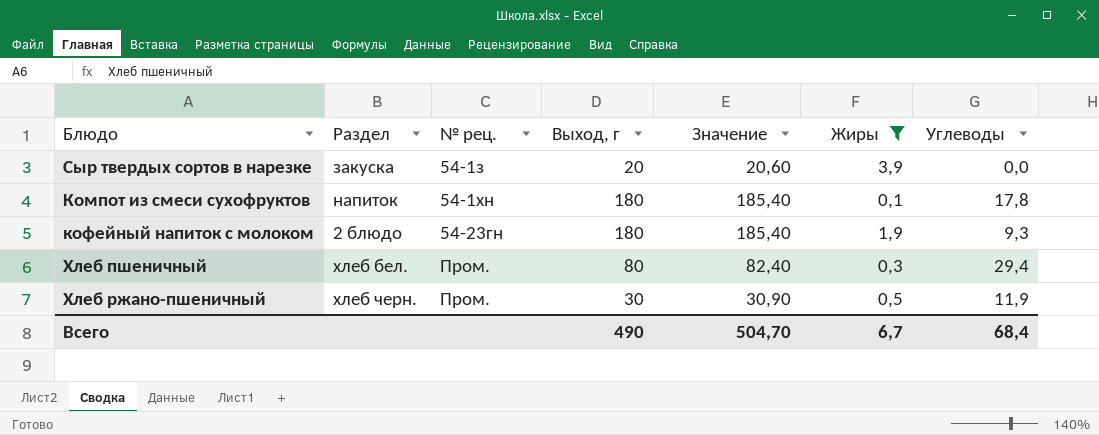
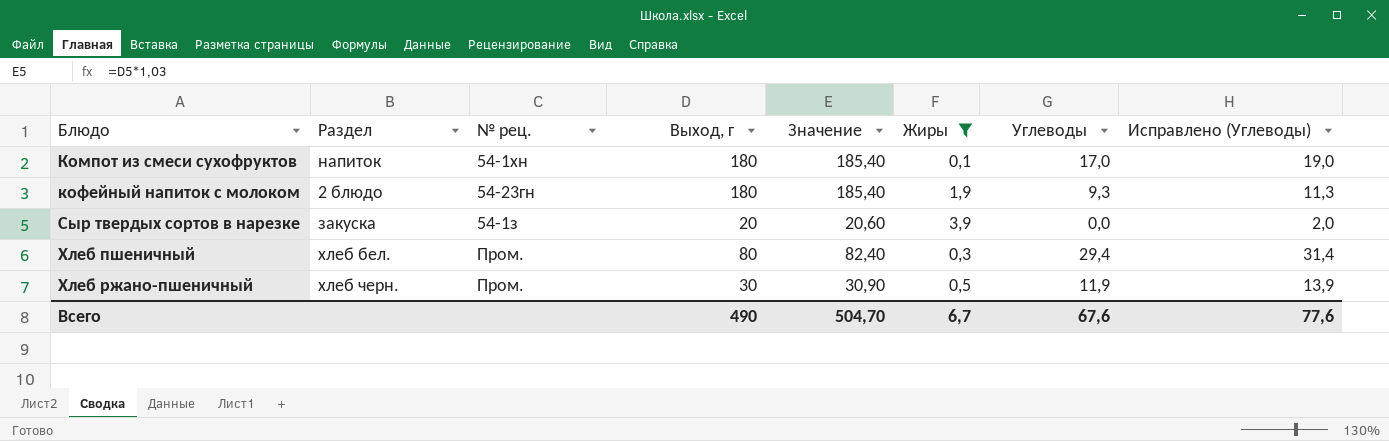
row order: № рец. ascending -> Блюдо ascending
column Исправлено (Углеводы) | formula: none -> [Углеводы] + 2
Компот из смеси сухофруктов | Углеводы: 17,8 -> 17,0
Всего | Углеводы: 68,4 -> 67,6

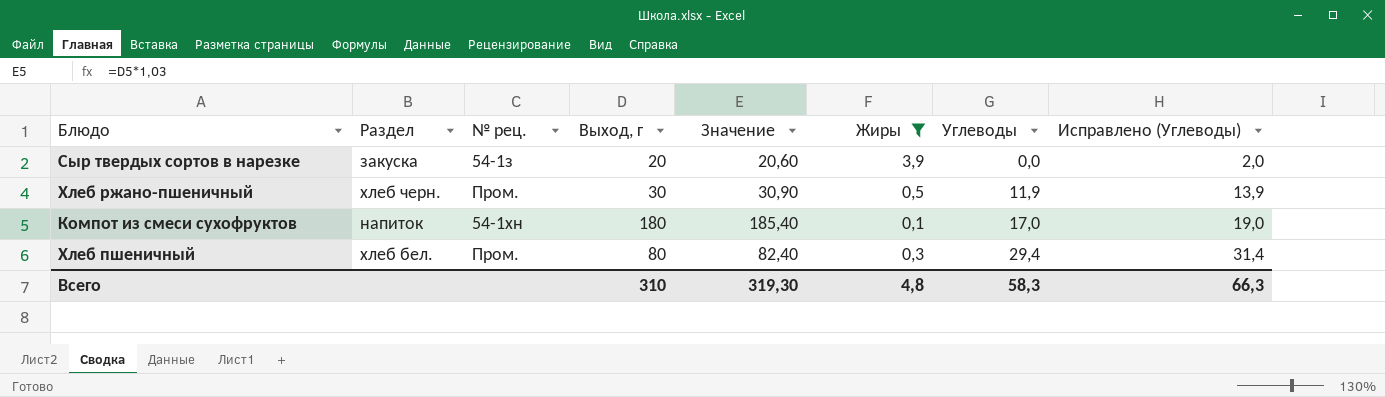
row order: Блюдо ascending -> Углеводы ascending
row кофейный напиток с молоком: 2 блюдо | 54-23гн | 180 | 185,40 | 1,9 | 9,3 | 11,3 -> none
Всего | Выход, г: 490 -> 310
Всего | Значение: 504,70 -> 319,30
Всего | Жиры: 6,7 -> 4,8
Всего | Углеводы: 67,6 -> 58,3
Всего | Исправлено (Углеводы): 77,6 -> 66,3

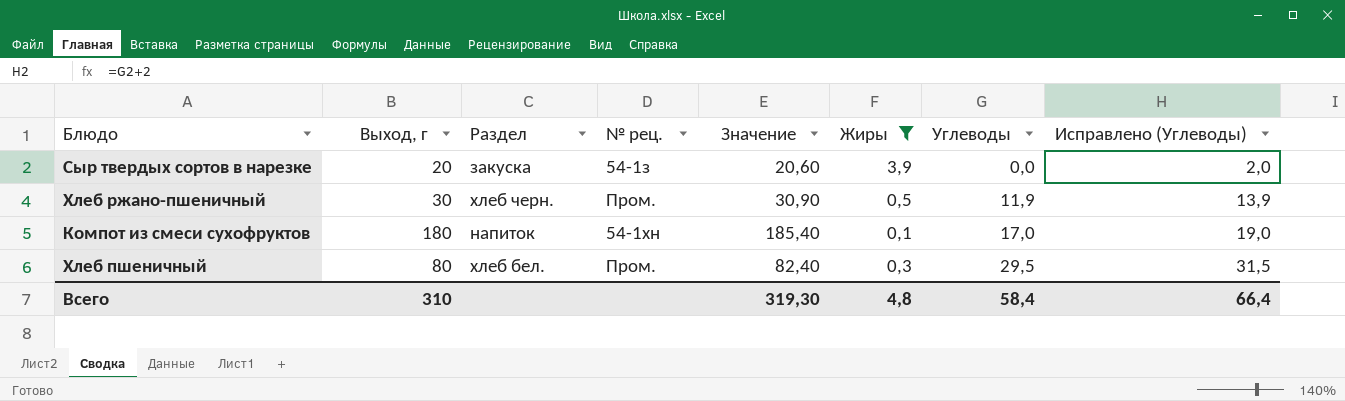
column Выход, г | position: 4 -> 2
Хлеб пшеничный | Углеводы: 29,4 -> 29,5
Хлеб пшеничный | Исправлено (Углеводы): 31,4 -> 31,5
Всего | Углеводы: 58,3 -> 58,4
Всего | Исправлено (Углеводы): 66,3 -> 66,4

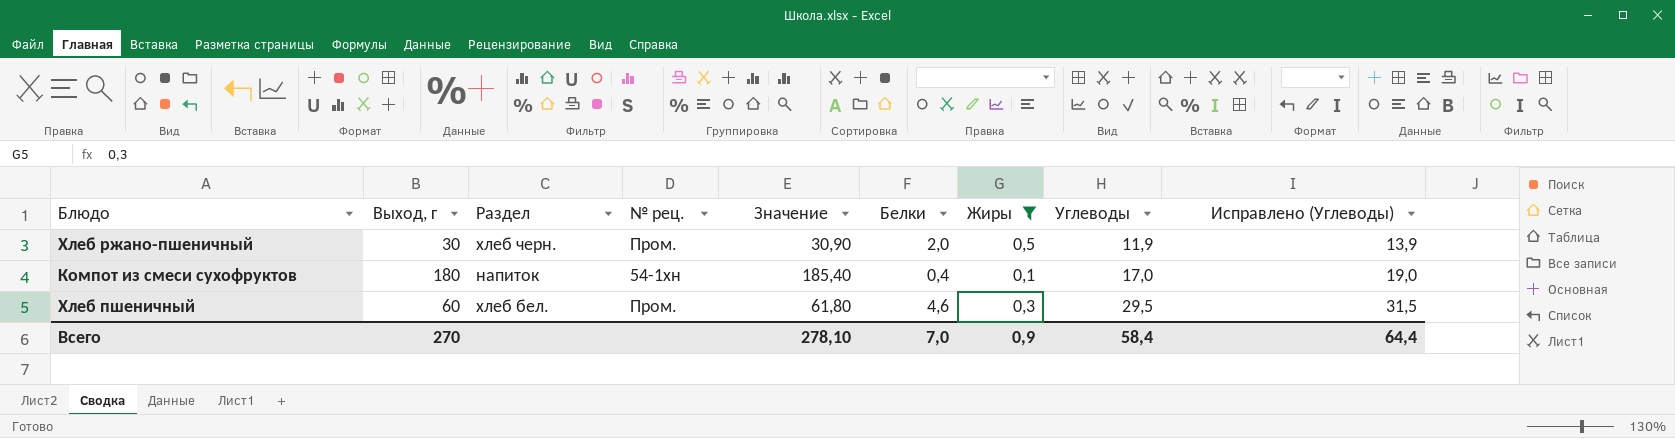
column Белки | position: none -> 6
row Сыр твердых сортов в нарезке: 20 | закуска | 54-1з | 20,60 | 3,9 | 0,0 | 2,0 -> none
Хлеб пшеничный | Выход, г: 80 -> 60
Хлеб пшеничный | Значение: 82,40 -> 61,80
Всего | Выход, г: 310 -> 270
Всего | Значение: 319,30 -> 278,10
Всего | Жиры: 4,8 -> 0,9
Всего | Исправлено (Углеводы): 66,4 -> 64,4

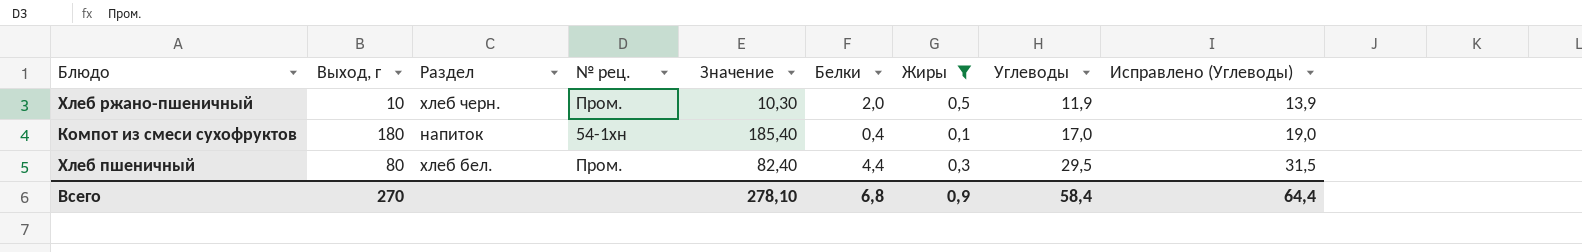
Хлеб ржано-пшеничный | Выход, г: 30 -> 10
Хлеб ржано-пшеничный | Значение: 30,90 -> 10,30
Хлеб пшеничный | Выход, г: 60 -> 80
Хлеб пшеничный | Значение: 61,80 -> 82,40
Хлеб пшеничный | Белки: 4,6 -> 4,4
Всего | Белки: 7,0 -> 6,8

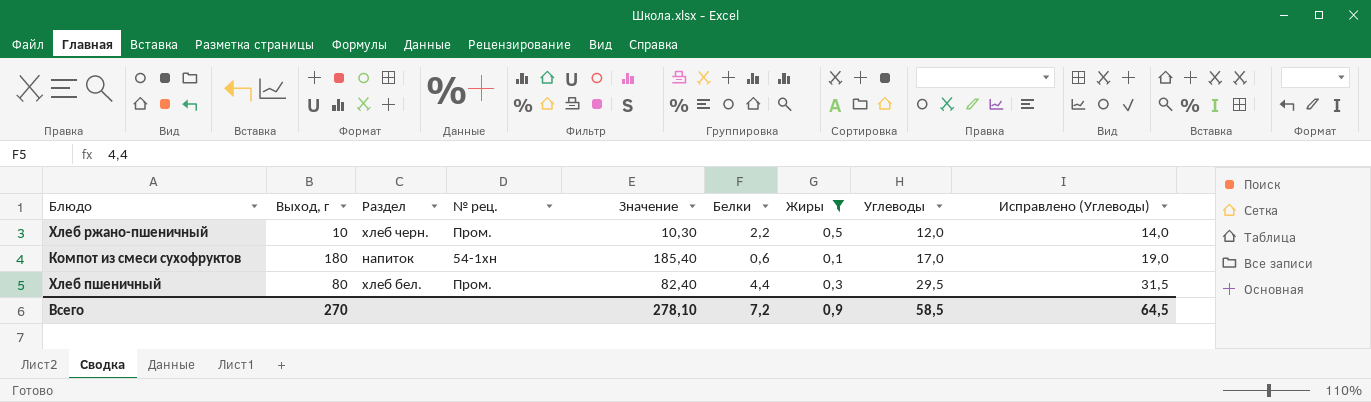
Хлеб ржано-пшеничный | Белки: 2,0 -> 2,2
Хлеб ржано-пшеничный | Углеводы: 11,9 -> 12,0
Хлеб ржано-пшеничный | Исправлено (Углеводы): 13,9 -> 14,0
Компот из смеси сухофруктов | Белки: 0,4 -> 0,6
Всего | Белки: 6,8 -> 7,2
Всего | Углеводы: 58,4 -> 58,5
Всего | Исправлено (Углеводы): 64,4 -> 64,5

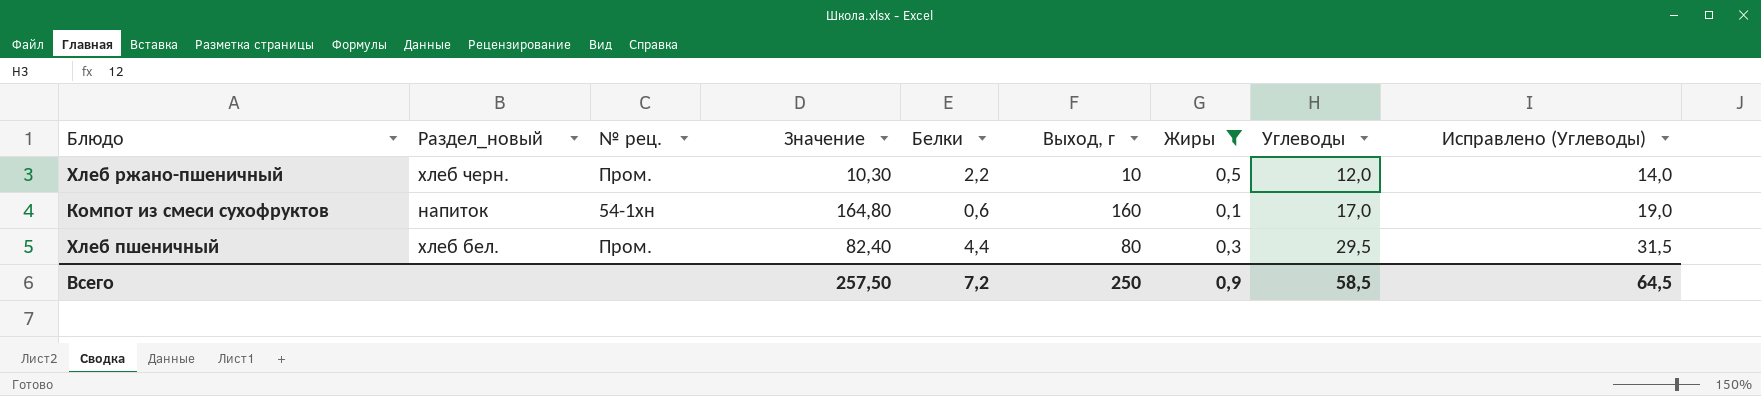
column name: Раздел -> Раздел_новый
column Выход, г | position: 2 -> 6
Компот из смеси сухофруктов | Значение: 185,40 -> 164,80
Компот из смеси сухофруктов | Выход, г: 180 -> 160
Всего | Значение: 278,10 -> 257,50
Всего | Выход, г: 270 -> 250

